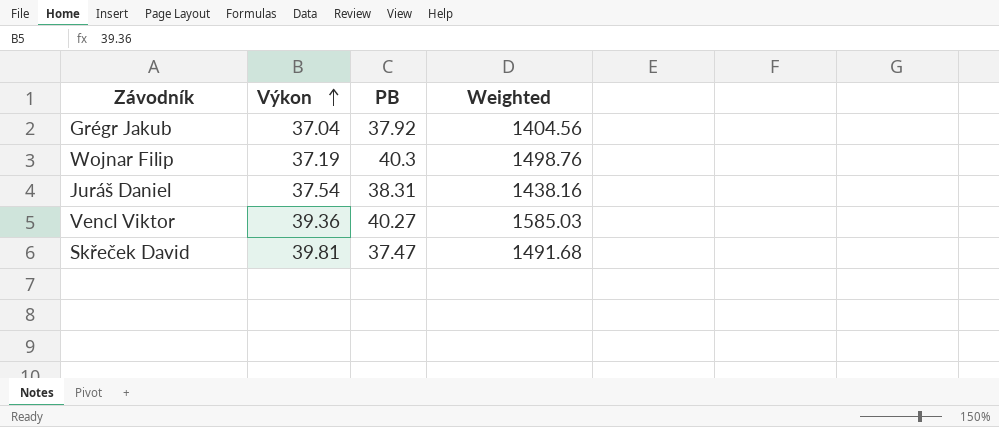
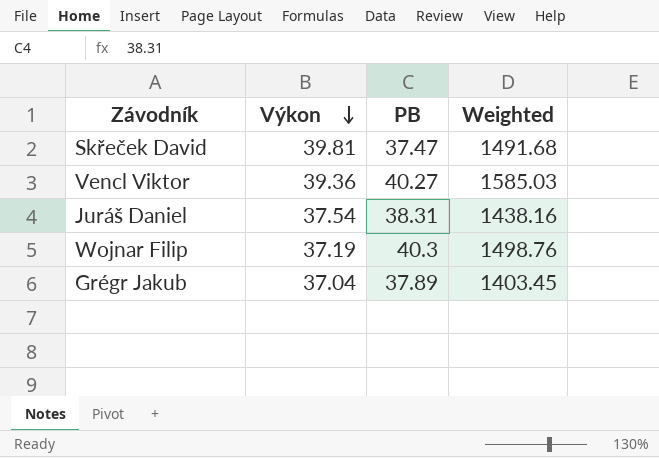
row order: Výkon ascending -> Výkon descending
Grégr Jakub | PB: 37.92 -> 37.89
Grégr Jakub | Weighted: 1404.56 -> 1403.45

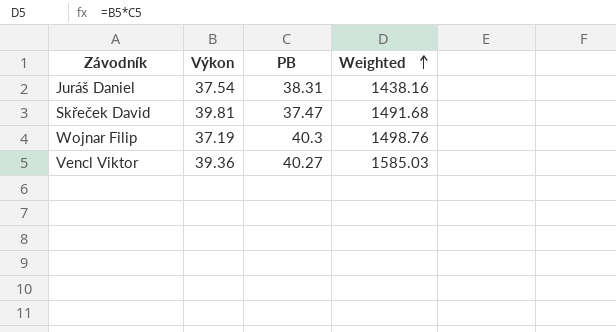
row order: Výkon descending -> Weighted ascending
row Grégr Jakub: 37.04 | 37.89 | 1403.45 -> none

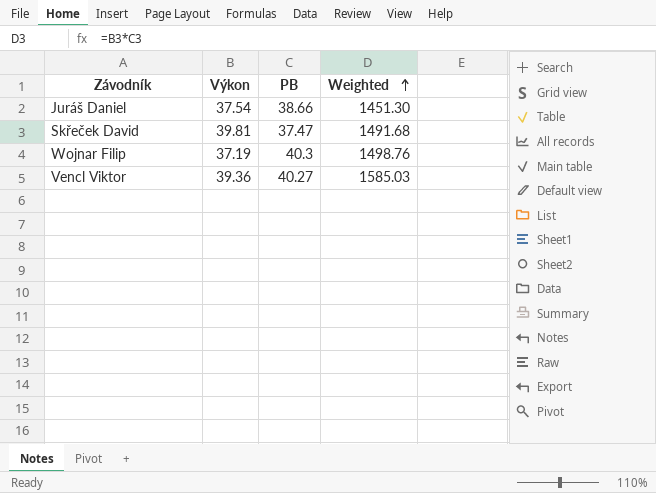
Juráš Daniel | PB: 38.31 -> 38.66
Juráš Daniel | Weighted: 1438.16 -> 1451.30

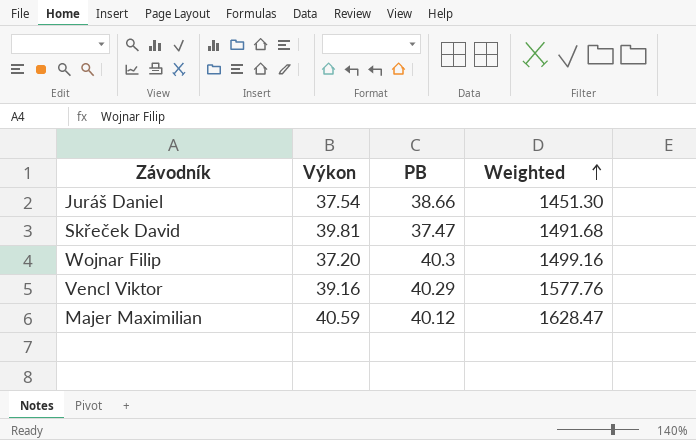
Wojnar Filip | Výkon: 37.19 -> 37.20
Wojnar Filip | Weighted: 1498.76 -> 1499.16
Vencl Viktor | Výkon: 39.36 -> 39.16
Vencl Viktor | PB: 40.27 -> 40.29
Vencl Viktor | Weighted: 1585.03 -> 1577.76
row Majer Maximilian: none -> 40.59 | 40.12 | 1628.47

